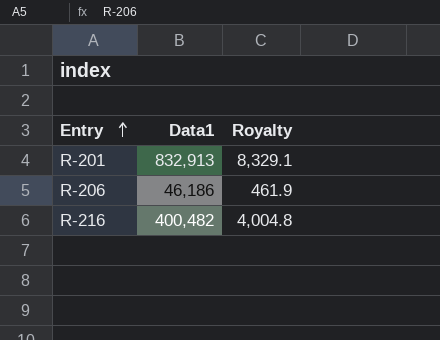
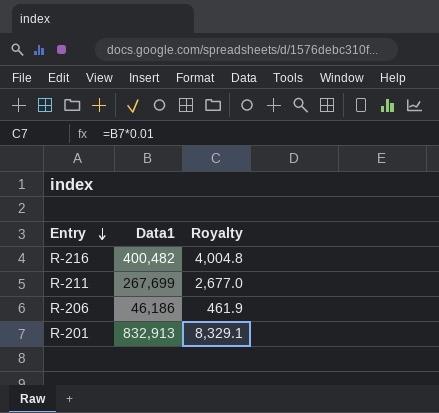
row order: Entry ascending -> Entry descending
row R-211: none -> 267,699 | 2,677.0

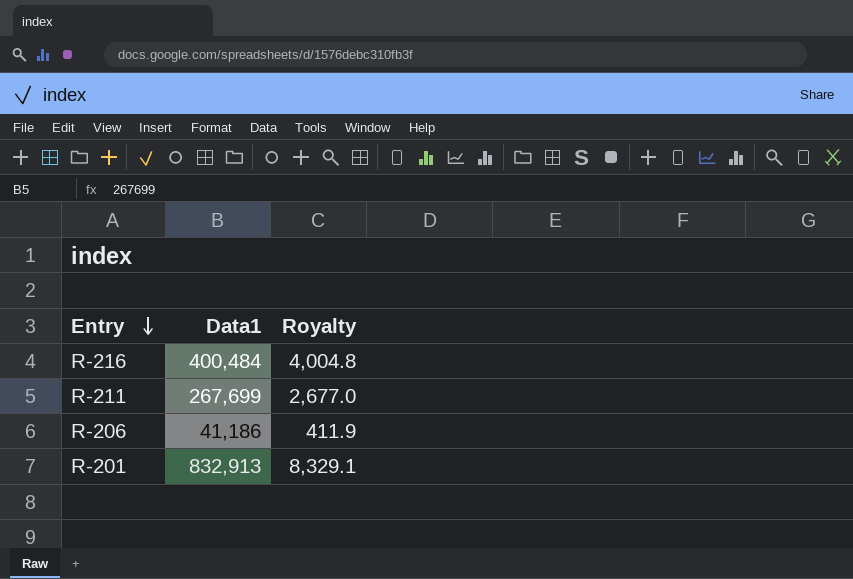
R-216 | Data1: 400,482 -> 400,484
R-206 | Data1: 46,186 -> 41,186
R-206 | Royalty: 461.9 -> 411.9

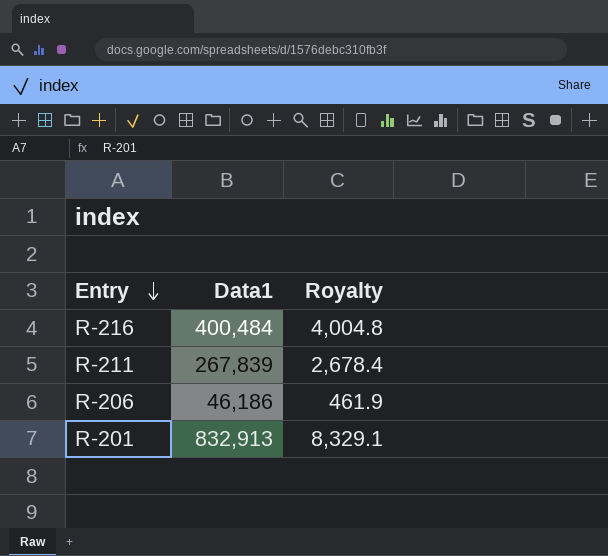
R-211 | Data1: 267,699 -> 267,839
R-211 | Royalty: 2,677.0 -> 2,678.4
R-206 | Data1: 41,186 -> 46,186
R-206 | Royalty: 411.9 -> 461.9

